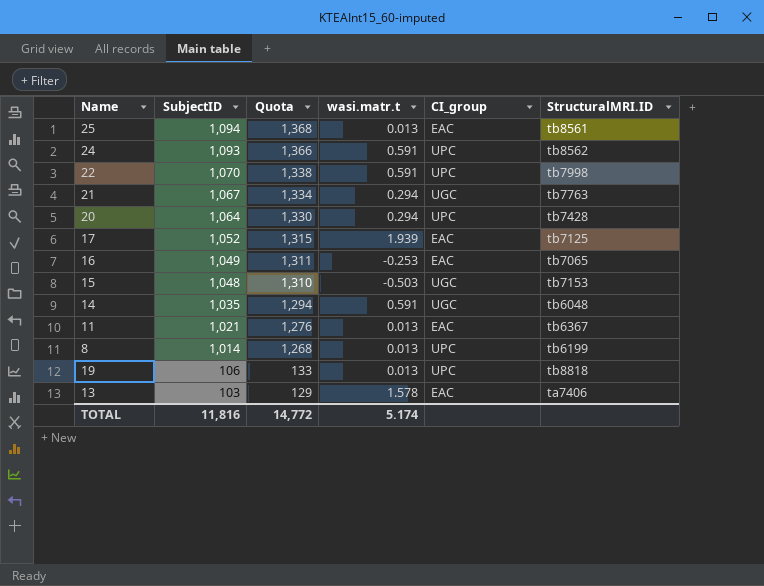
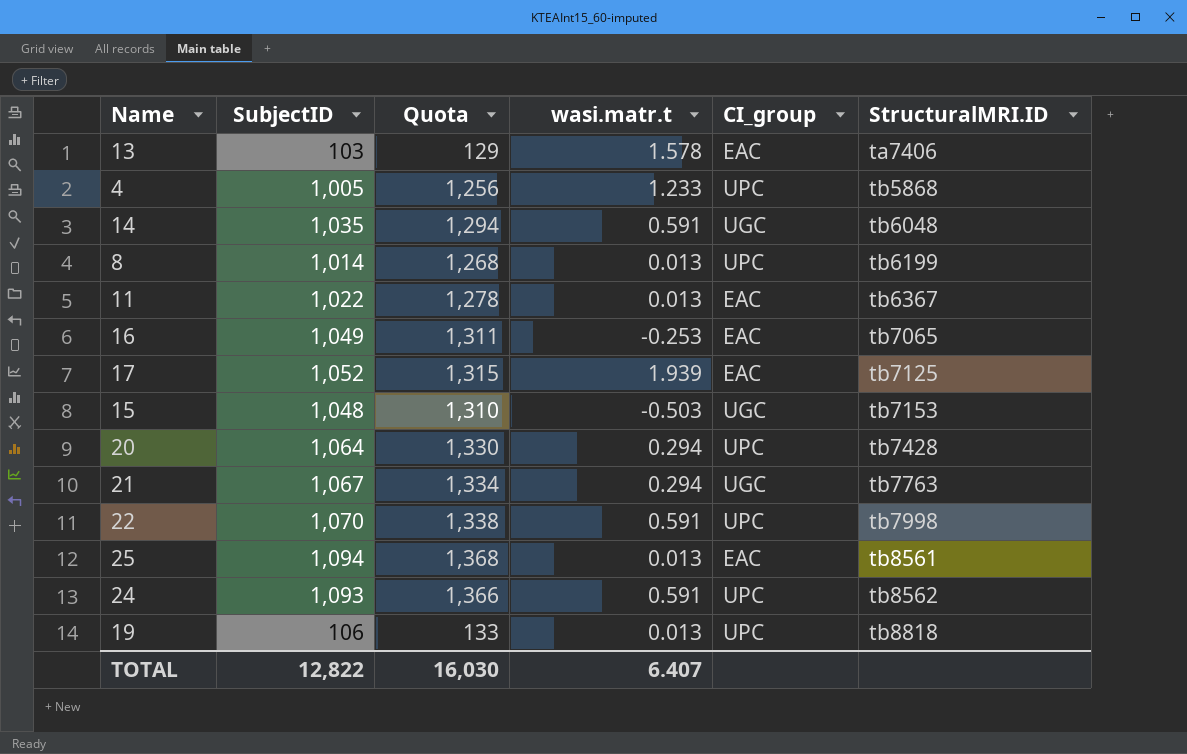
row order: SubjectID descending -> StructuralMRI.ID ascending
row 4: none -> 1,005 | 1,256 | 1.233 | UPC | tb5868
11 | SubjectID: 1,021 -> 1,022
11 | Quota: 1,276 -> 1,278
TOTAL | SubjectID: 11,816 -> 12,822
TOTAL | Quota: 14,772 -> 16,030
TOTAL | wasi.matr.t: 5.174 -> 6.407

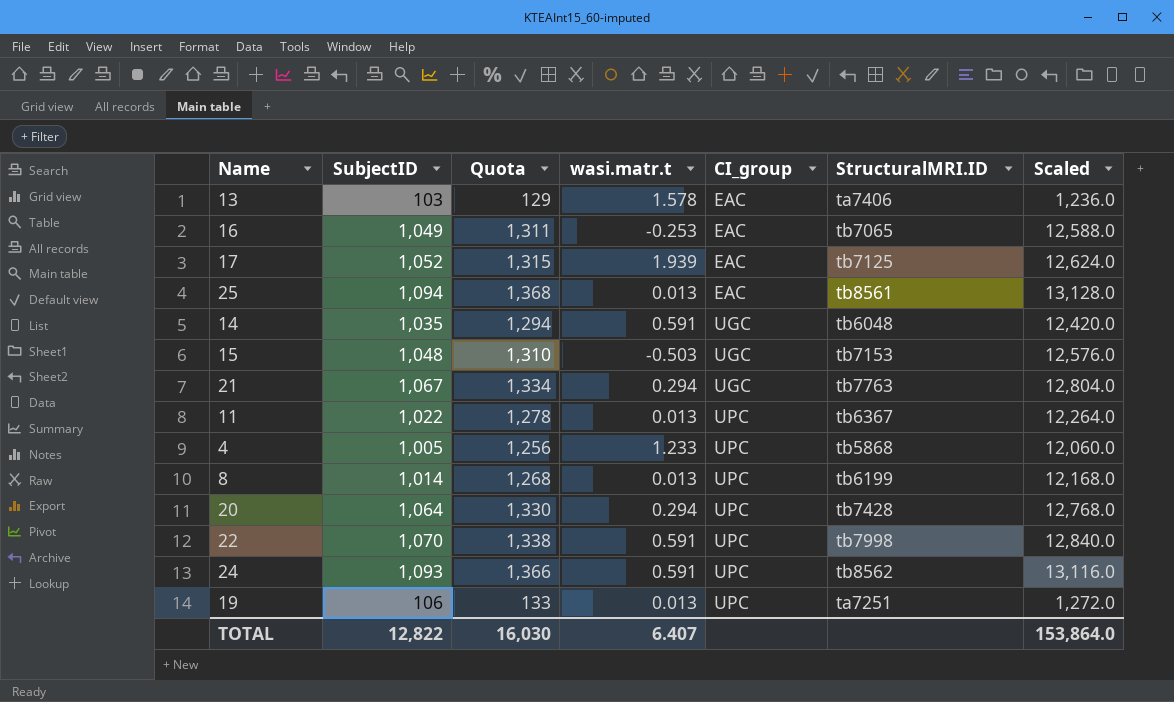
row order: StructuralMRI.ID ascending -> CI_group ascending
column Scaled | formula: none -> [SubjectID] * 12
11 | CI_group: EAC -> UPC
19 | StructuralMRI.ID: tb8818 -> ta7251

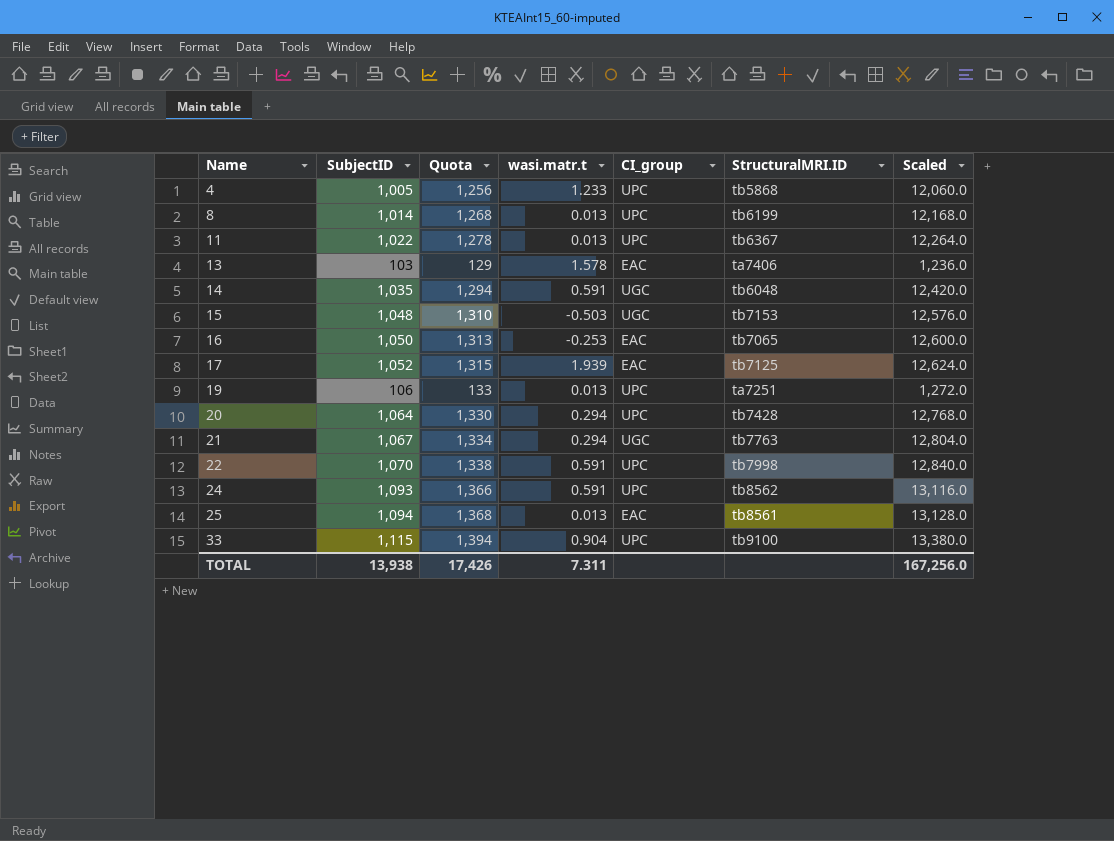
row order: CI_group ascending -> Name ascending
16 | SubjectID: 1,049 -> 1,050
16 | Quota: 1,311 -> 1,313
16 | Scaled: 12,588.0 -> 12,600.0
row 33: none -> 1,115 | 1,394 | 0.904 | UPC | tb9100 | 13,380.0
TOTAL | SubjectID: 12,822 -> 13,938
TOTAL | Quota: 16,030 -> 17,426
TOTAL | wasi.matr.t: 6.407 -> 7.311
TOTAL | Scaled: 153,864.0 -> 167,256.0

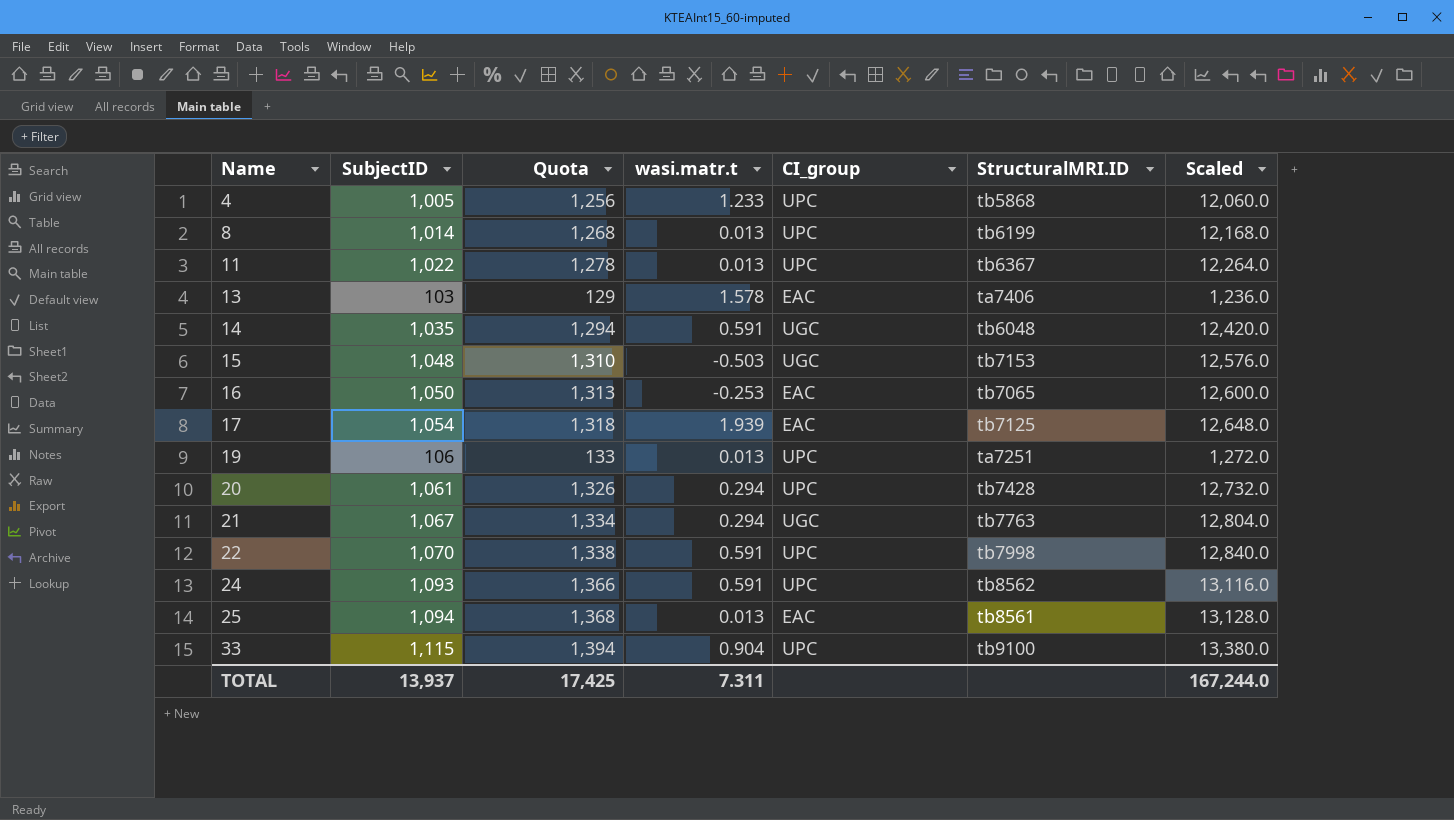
17 | SubjectID: 1,052 -> 1,054
17 | Quota: 1,315 -> 1,318
17 | Scaled: 12,624.0 -> 12,648.0
20 | SubjectID: 1,064 -> 1,061
20 | Quota: 1,330 -> 1,326
20 | Scaled: 12,768.0 -> 12,732.0
TOTAL | SubjectID: 13,938 -> 13,937
TOTAL | Quota: 17,426 -> 17,425
TOTAL | Scaled: 167,256.0 -> 167,244.0

